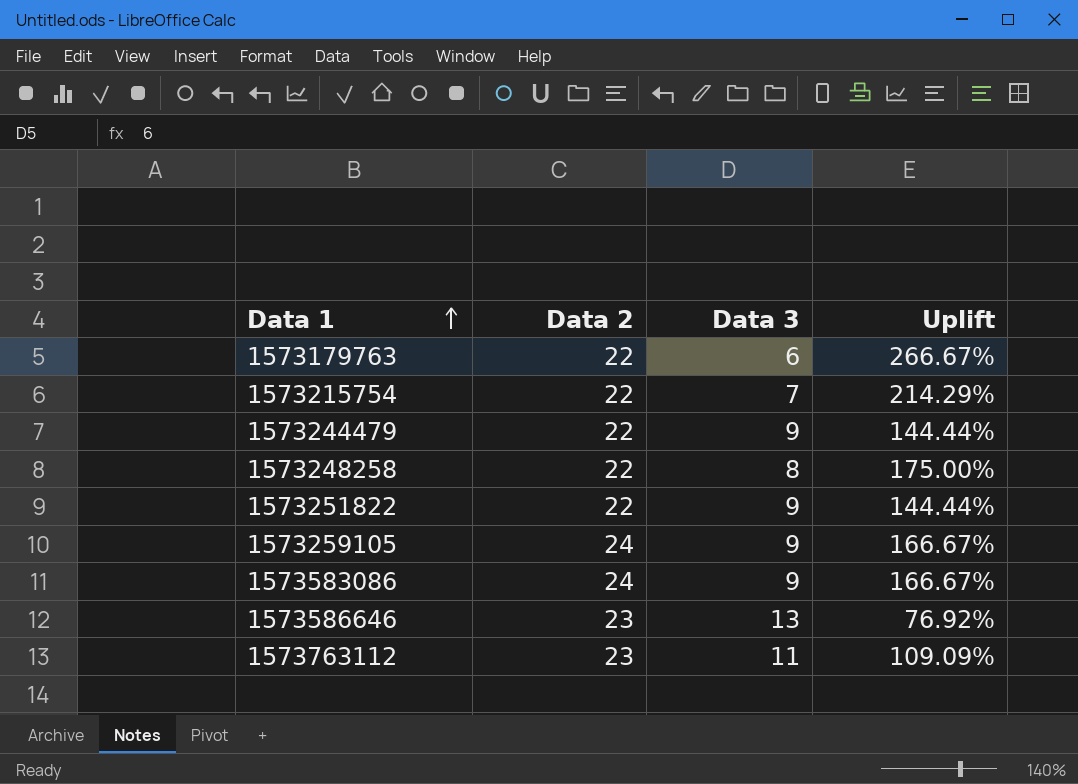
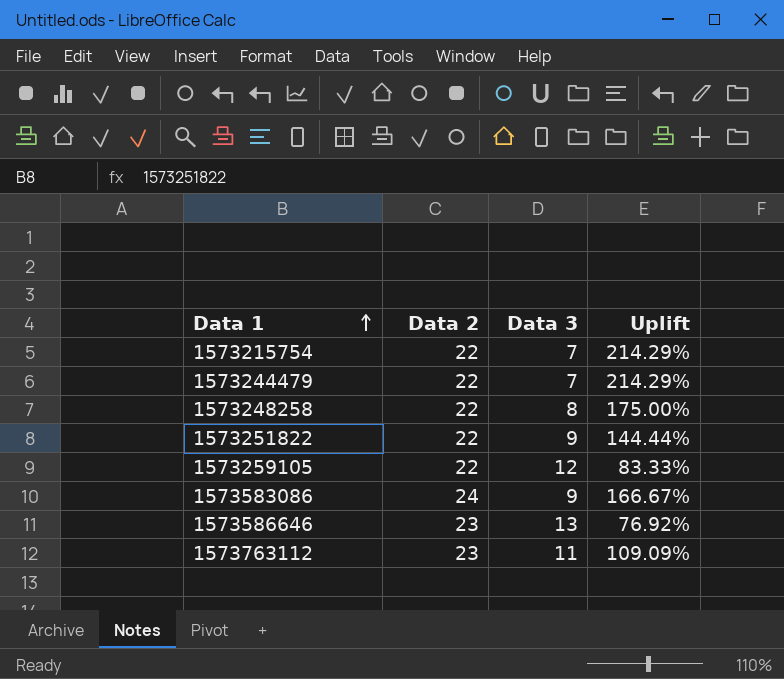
row 1573179763: 22 | 6 | 266.67% -> none
1573244479 | Data 3: 9 -> 7
1573244479 | Uplift: 144.44% -> 214.29%
1573259105 | Data 2: 24 -> 22
1573259105 | Data 3: 9 -> 12
1573259105 | Uplift: 166.67% -> 83.33%

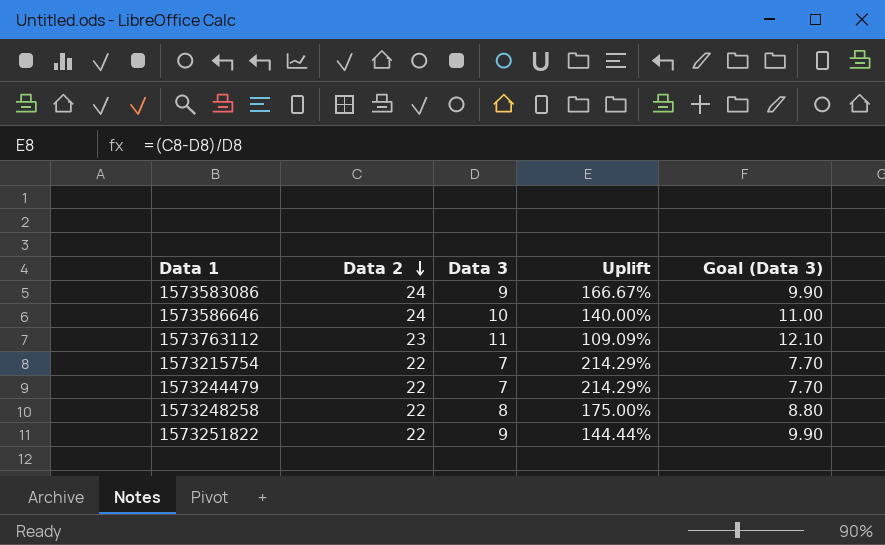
row order: Data 1 ascending -> Data 2 descending
column Goal (Data 3) | formula: none -> [Data 3] * 1.1
row 1573259105: 22 | 12 | 83.33% -> none
1573586646 | Data 2: 23 -> 24
1573586646 | Data 3: 13 -> 10
1573586646 | Uplift: 76.92% -> 140.00%

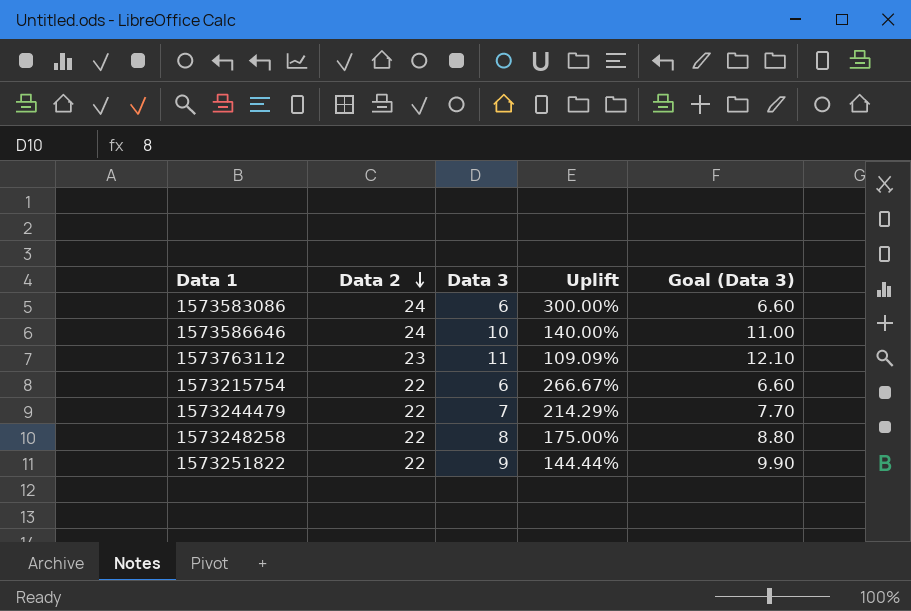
1573583086 | Data 3: 9 -> 6
1573583086 | Uplift: 166.67% -> 300.00%
1573583086 | Goal (Data 3): 9.90 -> 6.60
1573215754 | Data 3: 7 -> 6
1573215754 | Uplift: 214.29% -> 266.67%
1573215754 | Goal (Data 3): 7.70 -> 6.60

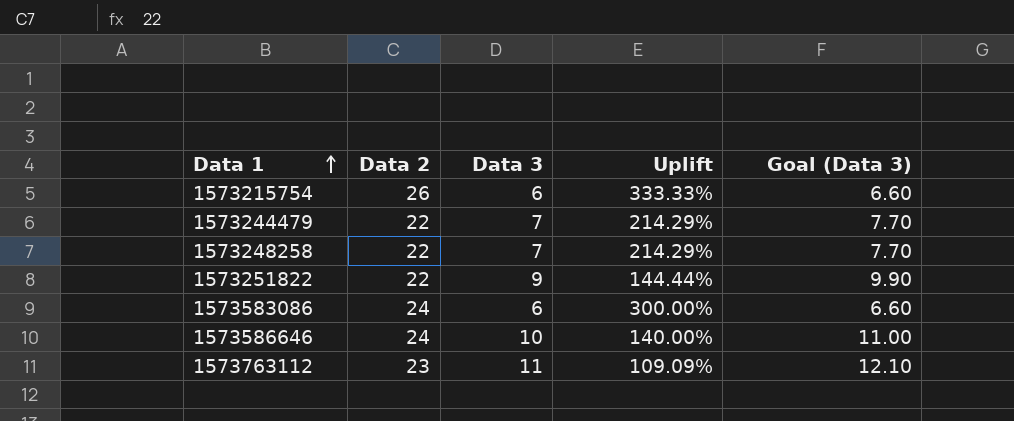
row order: Data 2 descending -> Data 1 ascending
1573215754 | Data 2: 22 -> 26
1573215754 | Uplift: 266.67% -> 333.33%
1573248258 | Data 3: 8 -> 7
1573248258 | Uplift: 175.00% -> 214.29%
1573248258 | Goal (Data 3): 8.80 -> 7.70

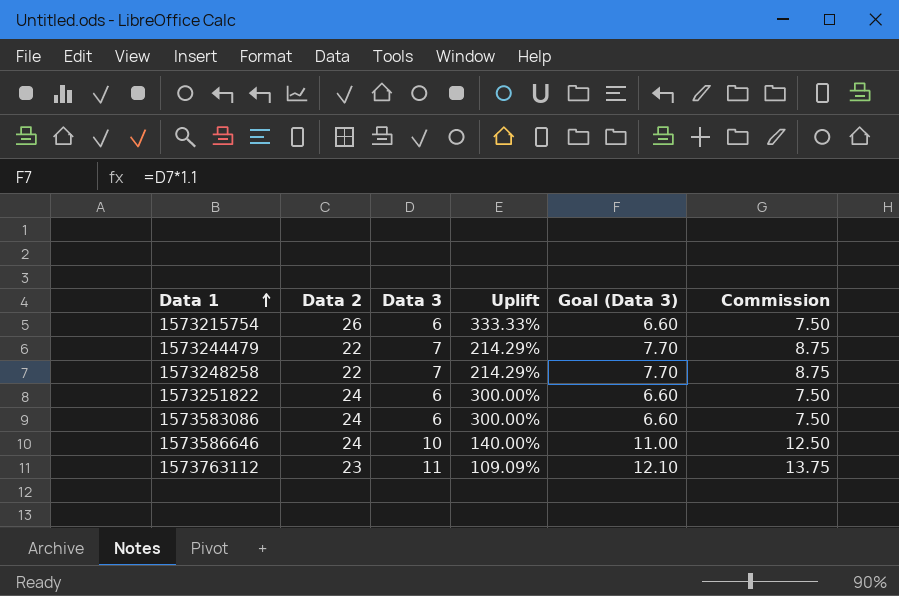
column Commission | formula: none -> [Data 3] * 1.25
1573251822 | Data 2: 22 -> 24
1573251822 | Data 3: 9 -> 6
1573251822 | Uplift: 144.44% -> 300.00%
1573251822 | Goal (Data 3): 9.90 -> 6.60

